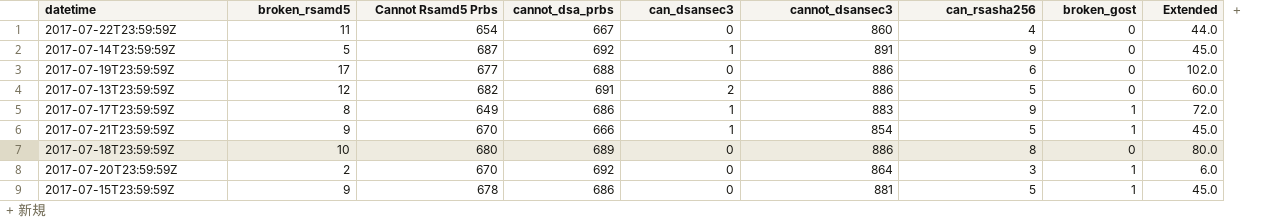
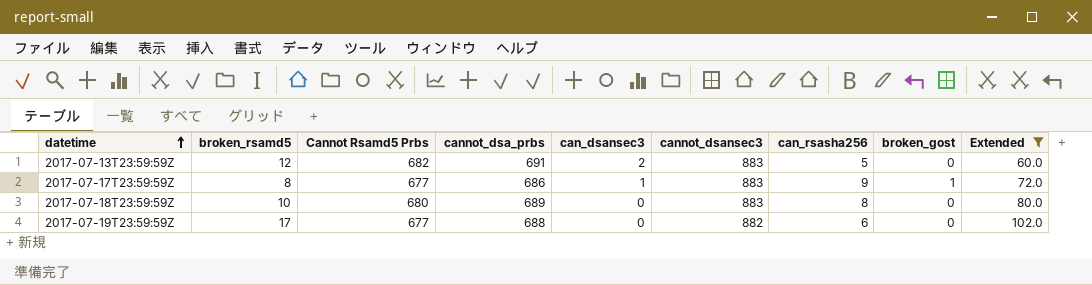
filter: none -> Extended >= 60.0
row order: none -> datetime ascending
2017-07-13T23:59:59Z | cannot_dsansec3: 886 -> 883
2017-07-17T23:59:59Z | Cannot Rsamd5 Prbs: 649 -> 677
2017-07-18T23:59:59Z | cannot_dsansec3: 886 -> 883
2017-07-19T23:59:59Z | cannot_dsansec3: 886 -> 882

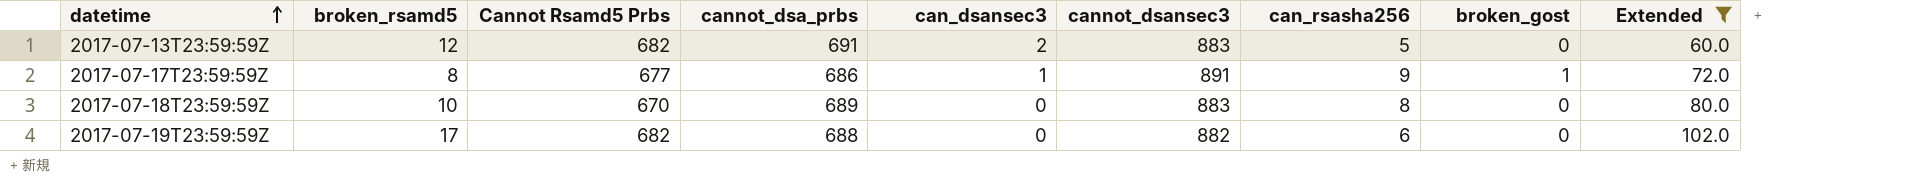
2017-07-17T23:59:59Z | cannot_dsansec3: 883 -> 891
2017-07-18T23:59:59Z | Cannot Rsamd5 Prbs: 680 -> 670
2017-07-19T23:59:59Z | Cannot Rsamd5 Prbs: 677 -> 682

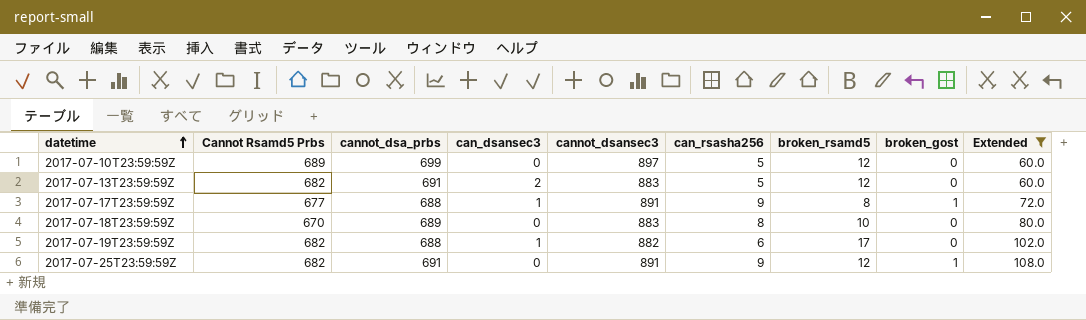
column broken_rsamd5 | position: 2 -> 7
row 2017-07-10T23:59:59Z: none -> 689 | 699 | 0 | 897 | 5 | 12 | 0 | 60.0
2017-07-17T23:59:59Z | cannot_dsa_prbs: 686 -> 688
2017-07-19T23:59:59Z | can_dsansec3: 0 -> 1
row 2017-07-25T23:59:59Z: none -> 682 | 691 | 0 | 891 | 9 | 12 | 1 | 108.0

